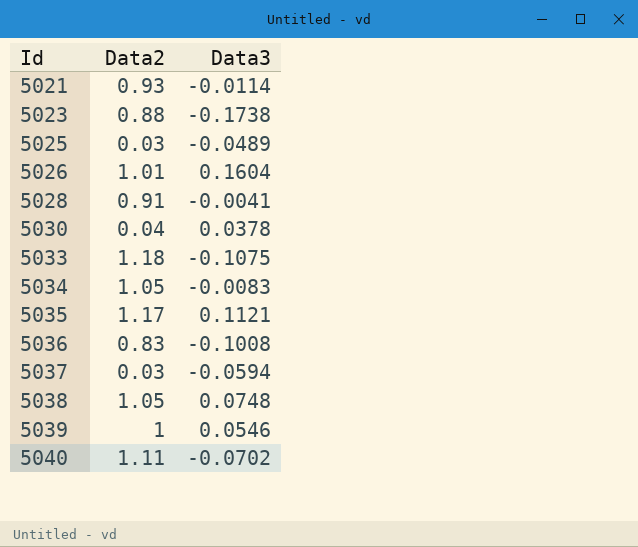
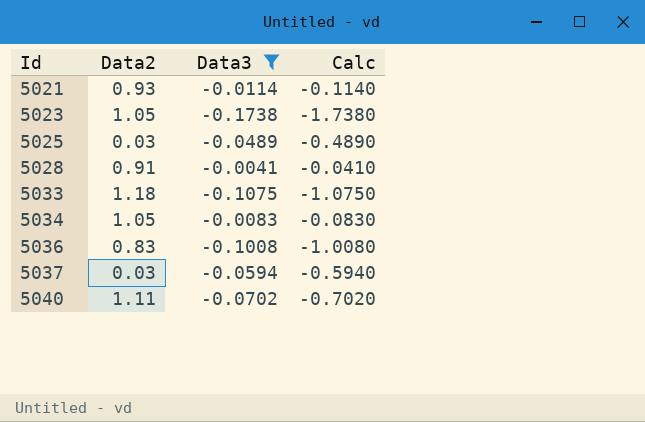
filter: none -> Data3 <= -0.0041
column Calc | formula: none -> [Data3] * 10
5023 | Data2: 0.88 -> 1.05

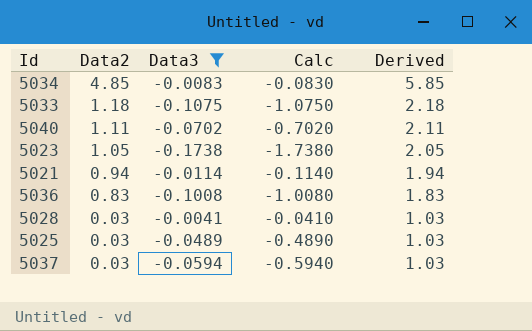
row order: Id ascending -> Data2 descending
column Derived | formula: none -> [Data2] + 1
5034 | Data2: 1.05 -> 4.85
5021 | Data2: 0.93 -> 0.94
5028 | Data2: 0.91 -> 0.03

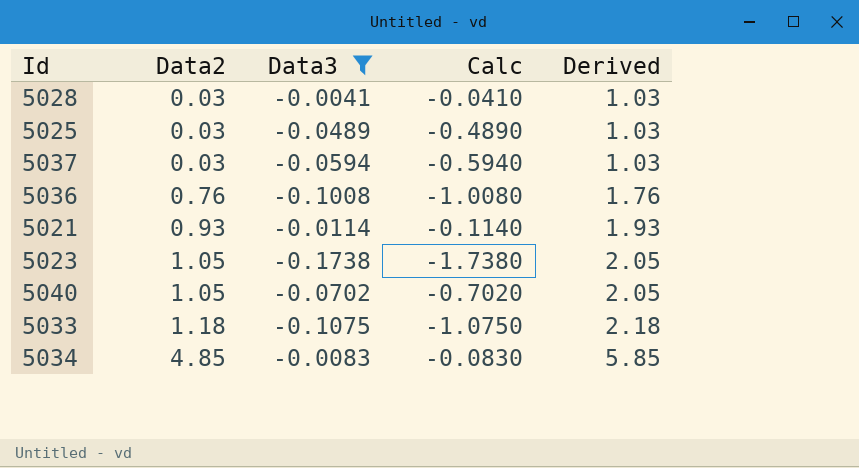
row order: Data2 descending -> Data2 ascending
5036 | Data2: 0.83 -> 0.76
5036 | Derived: 1.83 -> 1.76
5021 | Data2: 0.94 -> 0.93
5021 | Derived: 1.94 -> 1.93
5040 | Data2: 1.11 -> 1.05
5040 | Derived: 2.11 -> 2.05

